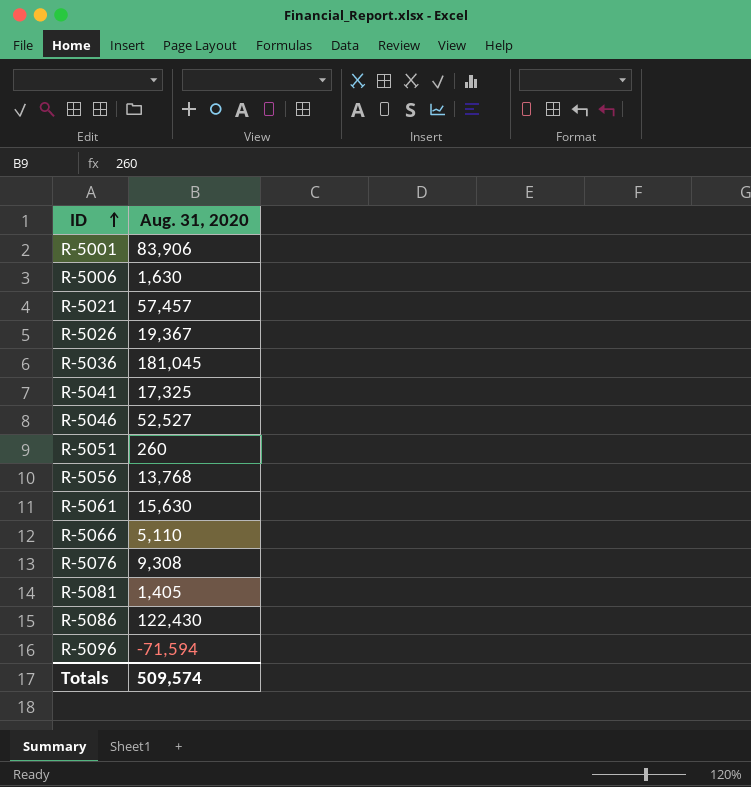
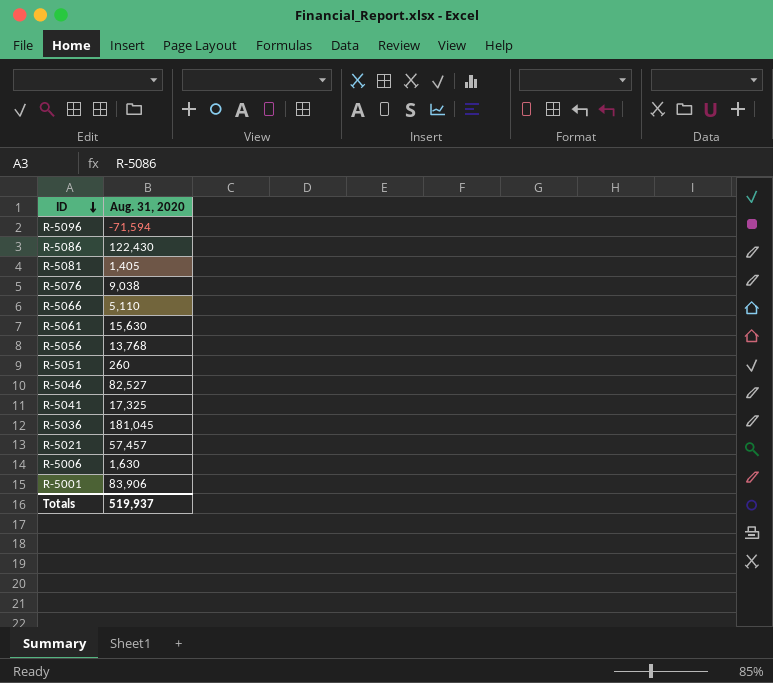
row order: ID ascending -> ID descending
row R-5026: 19,367 -> none
R-5076 | Aug. 31, 2020: 9,308 -> 9,038
R-5046 | Aug. 31, 2020: 52,527 -> 82,527
Totals | Aug. 31, 2020: 509,574 -> 519,937

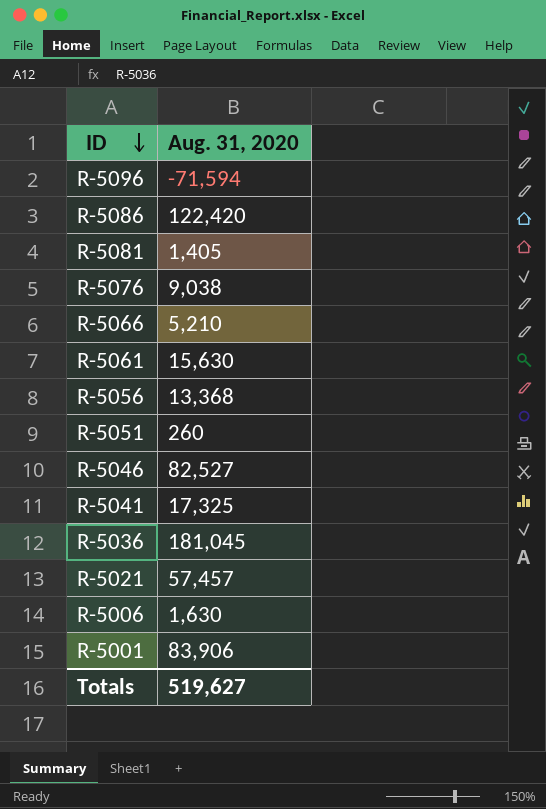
R-5086 | Aug. 31, 2020: 122,430 -> 122,420
R-5066 | Aug. 31, 2020: 5,110 -> 5,210
R-5056 | Aug. 31, 2020: 13,768 -> 13,368
Totals | Aug. 31, 2020: 519,937 -> 519,627

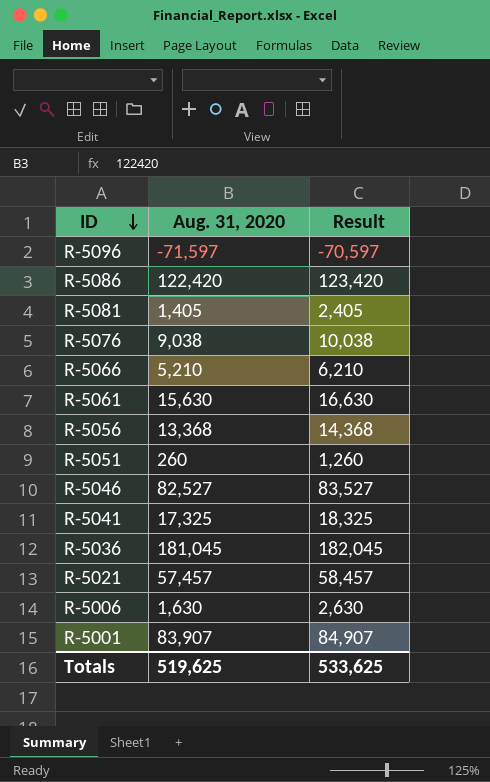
column Result | formula: none -> [Aug. 31, 2020] + 1000
R-5096 | Aug. 31, 2020: -71,594 -> -71,597
R-5001 | Aug. 31, 2020: 83,906 -> 83,907
Totals | Aug. 31, 2020: 519,627 -> 519,625

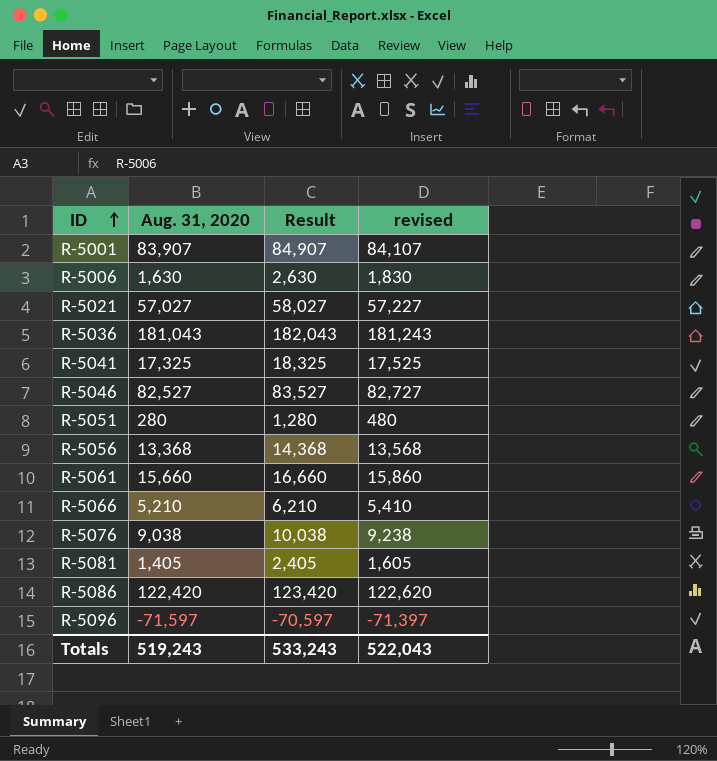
row order: ID descending -> ID ascending
column revised | formula: none -> [Aug. 31, 2020] + 200
R-5021 | Aug. 31, 2020: 57,457 -> 57,027
R-5021 | Result: 58,457 -> 58,027
R-5036 | Aug. 31, 2020: 181,045 -> 181,043
R-5036 | Result: 182,045 -> 182,043
R-5051 | Aug. 31, 2020: 260 -> 280
R-5051 | Result: 1,260 -> 1,280
R-5061 | Aug. 31, 2020: 15,630 -> 15,660
R-5061 | Result: 16,630 -> 16,660
Totals | Aug. 31, 2020: 519,625 -> 519,243
Totals | Result: 533,625 -> 533,243

